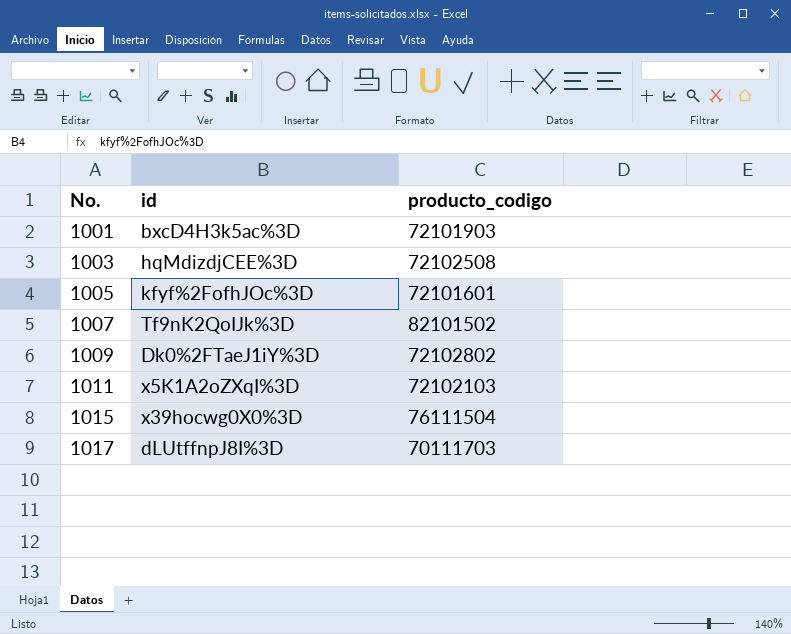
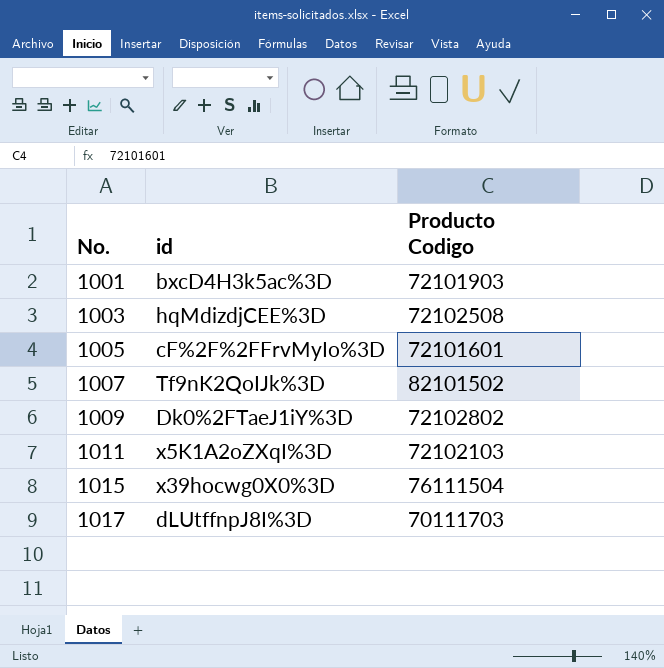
column name: producto_codigo -> Producto Codigo
1005 | id: kfyf%2FofhJOc%3D -> cF%2F%2FFrvMyIo%3D

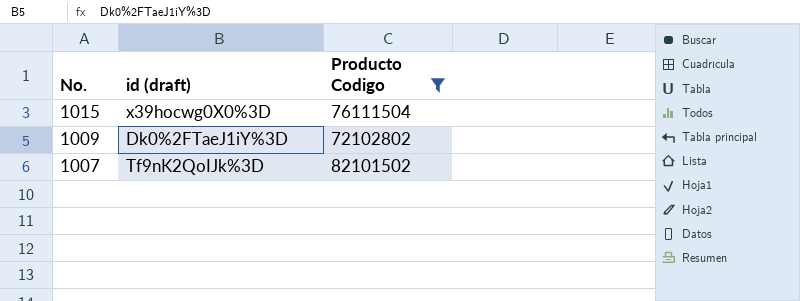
filter: none -> Producto Codigo >= 72102802
row order: No. ascending -> No. descending
column name: id -> id (draft)

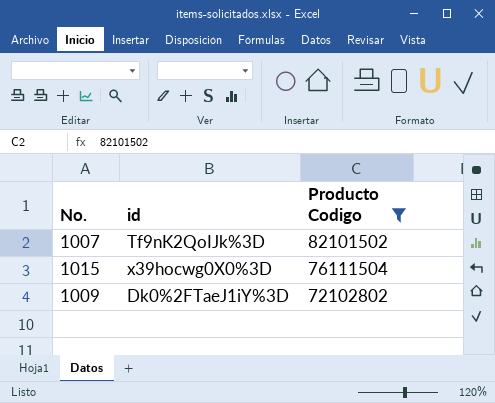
row order: No. descending -> Producto Codigo descending
column name: id (draft) -> id

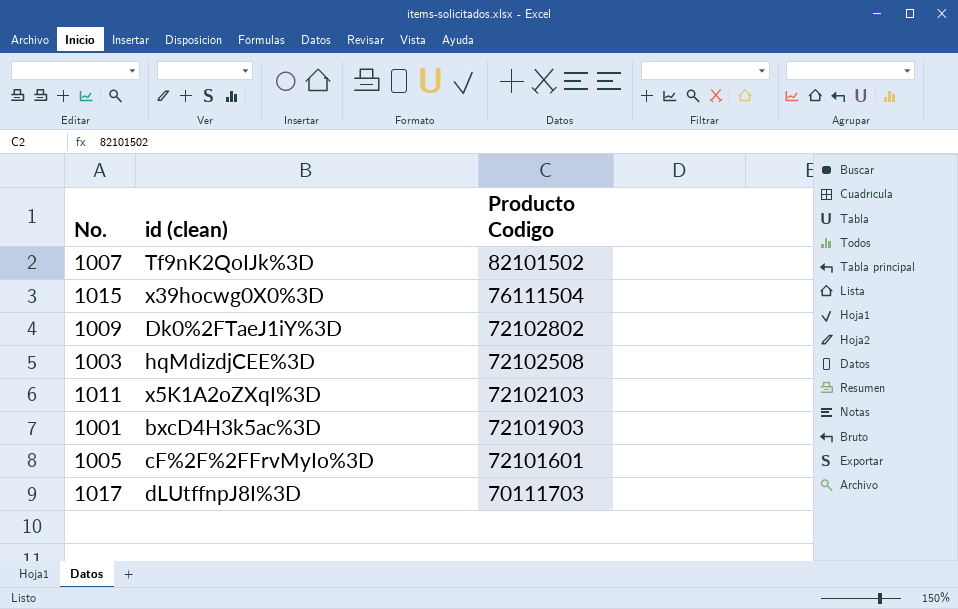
filter: Producto Codigo >= 72102802 -> none
column name: id -> id (clean)

